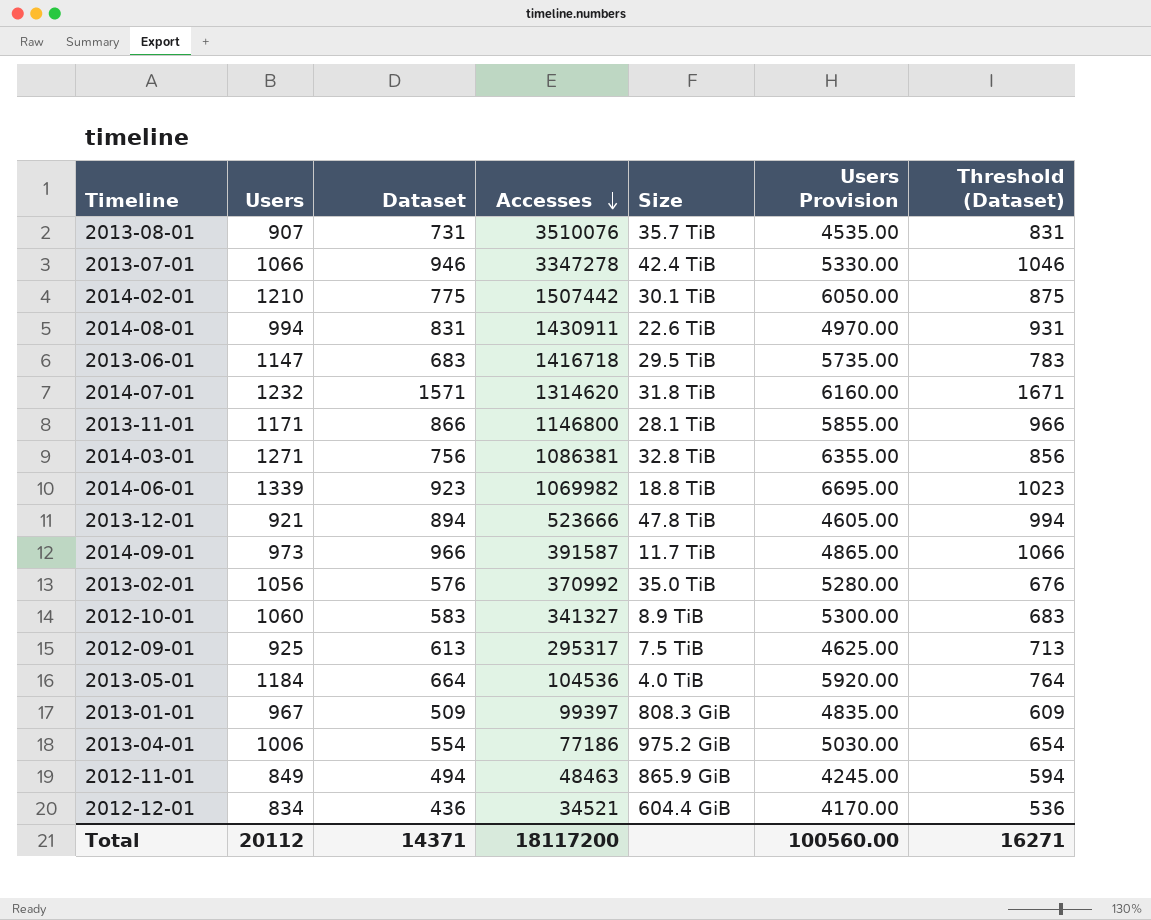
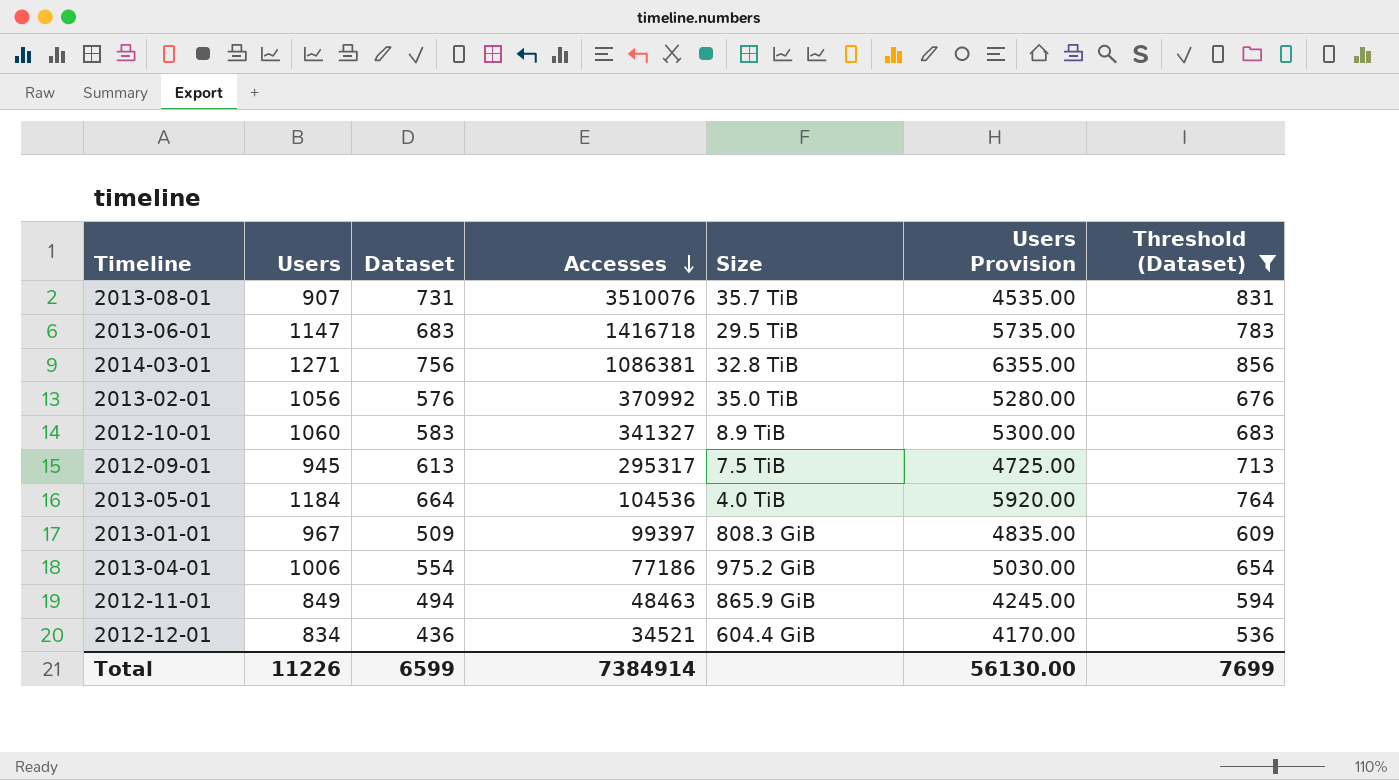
filter: none -> Threshold (Dataset) <= 856
2012-09-01 | Users: 925 -> 945
2012-09-01 | Users Provision: 4625.00 -> 4725.00
Total | Users: 20112 -> 11226
Total | Dataset: 14371 -> 6599
Total | Accesses: 18117200 -> 7384914
Total | Users Provision: 100560.00 -> 56130.00
Total | Threshold (Dataset): 16271 -> 7699

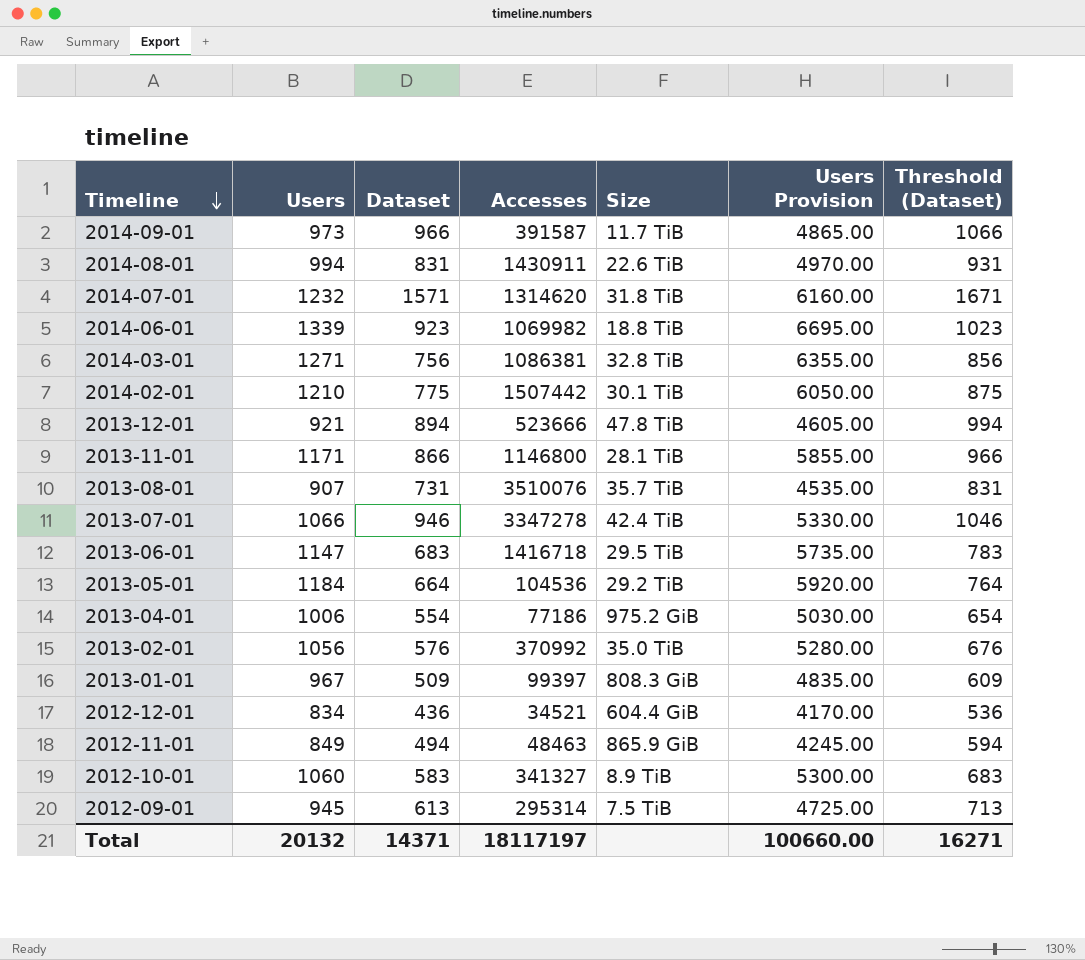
filter: Threshold (Dataset) <= 856 -> none
row order: Accesses descending -> Timeline descending
2013-05-01 | Size: 4.0 TiB -> 29.2 TiB
2012-09-01 | Accesses: 295317 -> 295314
Total | Users: 11226 -> 20132
Total | Dataset: 6599 -> 14371
Total | Accesses: 7384914 -> 18117197
Total | Users Provision: 56130.00 -> 100660.00
Total | Threshold (Dataset): 7699 -> 16271

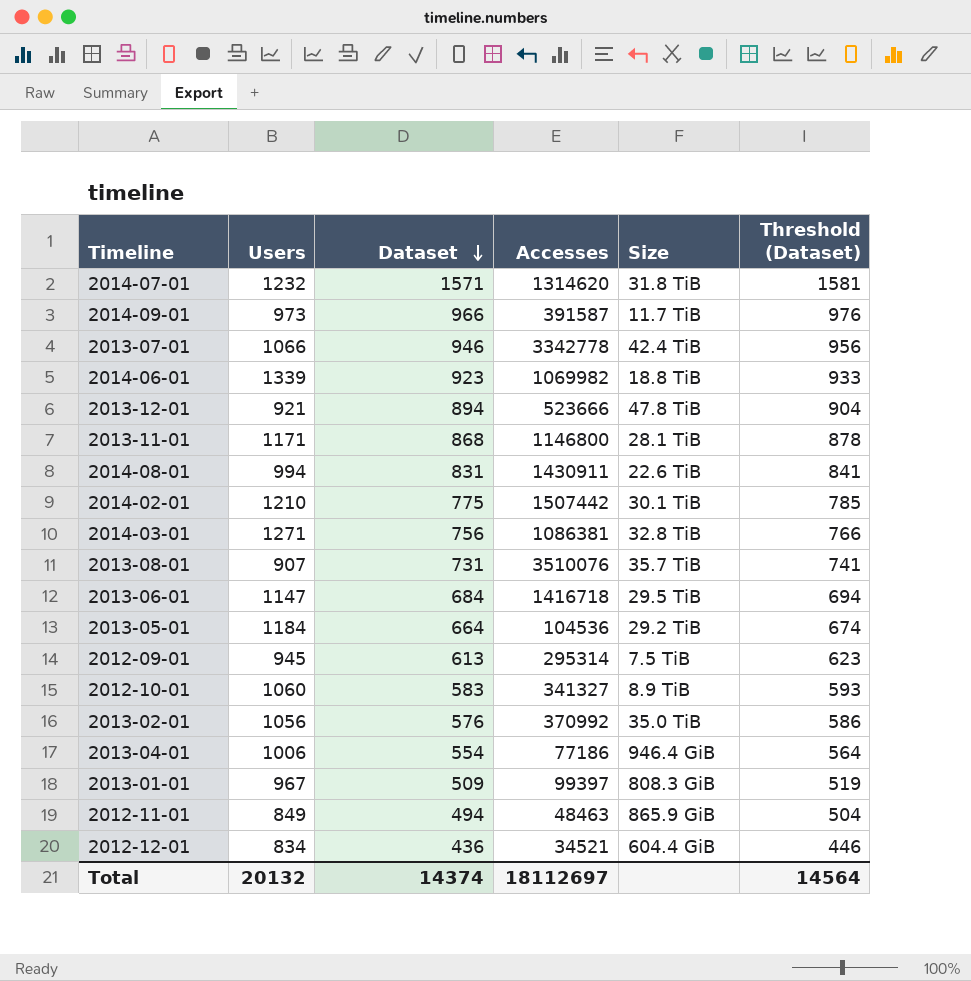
row order: Timeline descending -> Dataset descending
column Users Provision | formula: [Users] * 5 -> none
column Threshold (Dataset) | formula: [Dataset] + 100 -> [Dataset] + 10
2013-07-01 | Accesses: 3347278 -> 3342778
2013-11-01 | Dataset: 866 -> 868
2013-06-01 | Dataset: 683 -> 684
2013-04-01 | Size: 975.2 GiB -> 946.4 GiB
Total | Dataset: 14371 -> 14374
Total | Accesses: 18117197 -> 18112697
Total | Threshold (Dataset): 16271 -> 14564

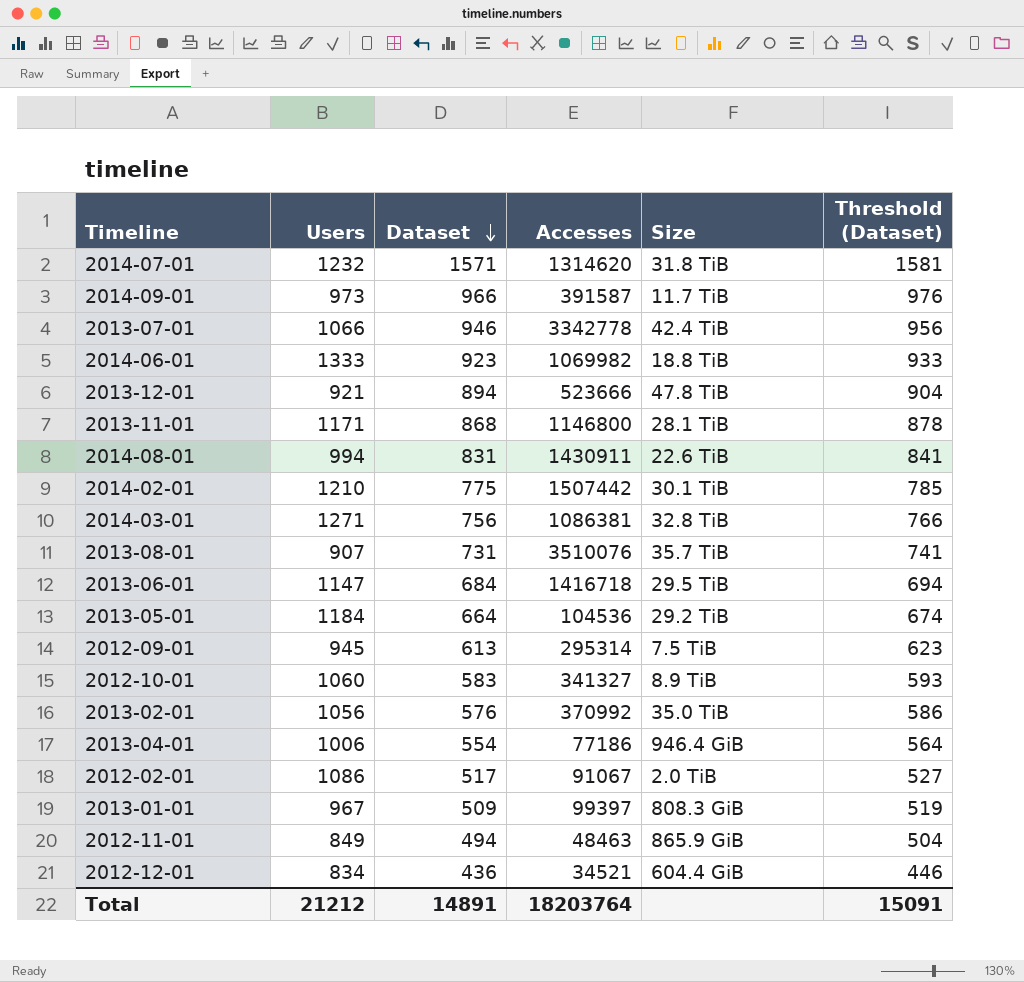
2014-06-01 | Users: 1339 -> 1333
row 2012-02-01: none -> 1086 | 517 | 91067 | 2.0 TiB | 527
Total | Users: 20132 -> 21212
Total | Dataset: 14374 -> 14891
Total | Accesses: 18112697 -> 18203764
Total | Threshold (Dataset): 14564 -> 15091

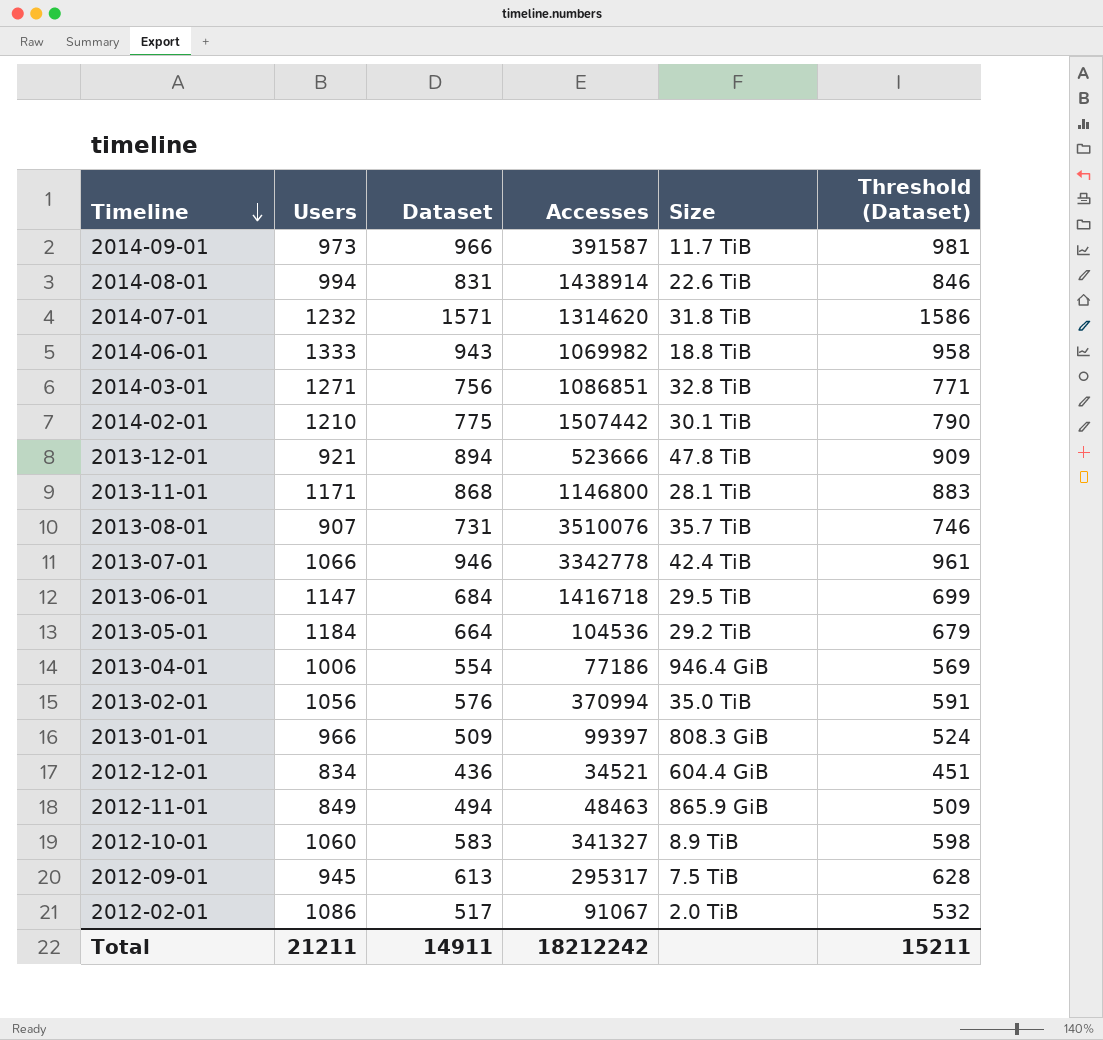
row order: Dataset descending -> Timeline descending
column Threshold (Dataset) | formula: [Dataset] + 10 -> [Dataset] + 15
2014-08-01 | Accesses: 1430911 -> 1438914
2014-06-01 | Dataset: 923 -> 943
2014-03-01 | Accesses: 1086381 -> 1086851
2013-02-01 | Accesses: 370992 -> 370994
2013-01-01 | Users: 967 -> 966
2012-09-01 | Accesses: 295314 -> 295317
Total | Users: 21212 -> 21211
Total | Dataset: 14891 -> 14911
Total | Accesses: 18203764 -> 18212242
Total | Threshold (Dataset): 15091 -> 15211

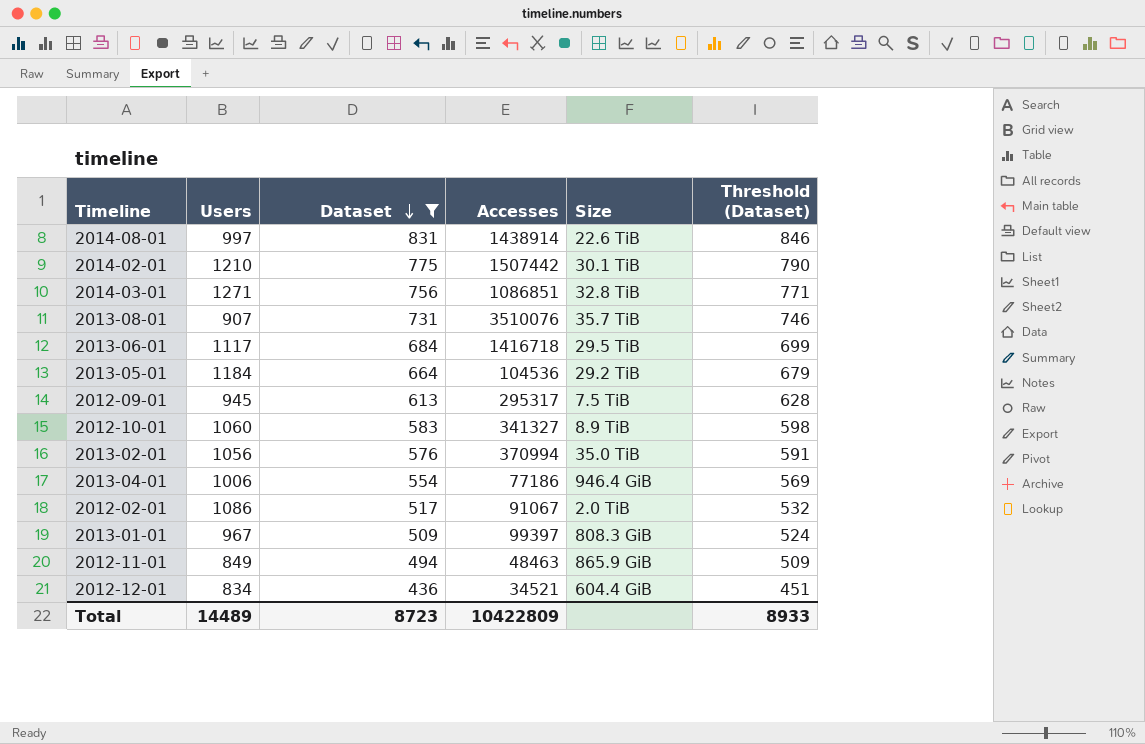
filter: none -> Dataset <= 831
row order: Timeline descending -> Dataset descending
2014-08-01 | Users: 994 -> 997
2013-06-01 | Users: 1147 -> 1117
2013-01-01 | Users: 966 -> 967
Total | Users: 21211 -> 14489
Total | Dataset: 14911 -> 8723
Total | Accesses: 18212242 -> 10422809
Total | Threshold (Dataset): 15211 -> 8933

